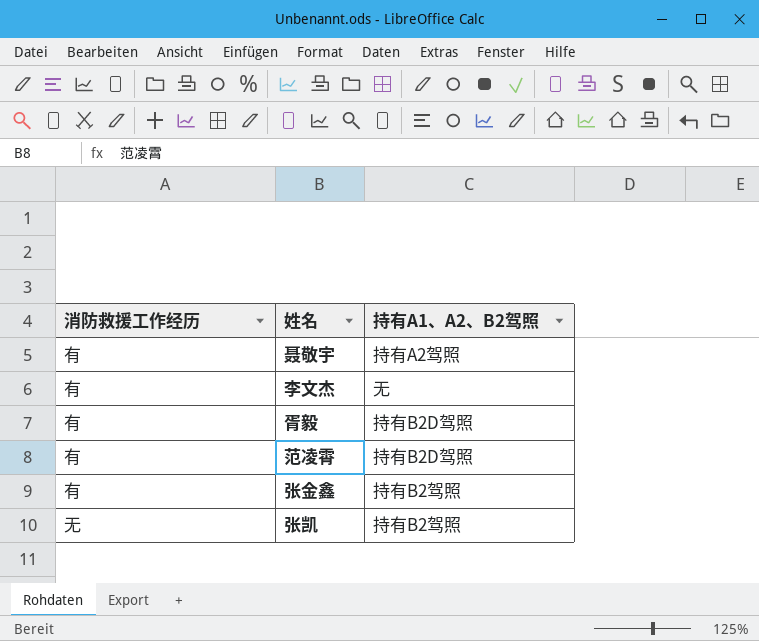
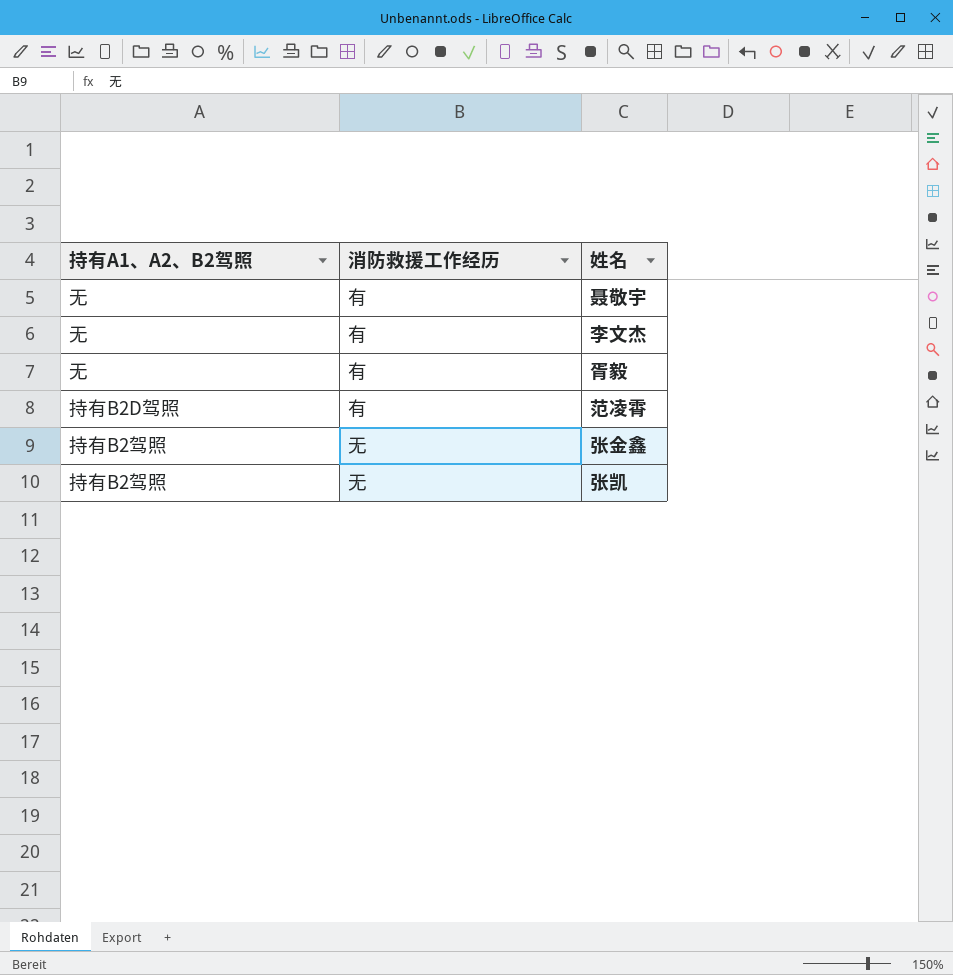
column 持有A1、A2、B2驾照 | position: 3 -> 1
聂敬宇 | 持有A1、A2、B2驾照: 持有A2驾照 -> 无
胥毅 | 持有A1、A2、B2驾照: 持有B2D驾照 -> 无
张金鑫 | 消防救援工作经历: 有 -> 无

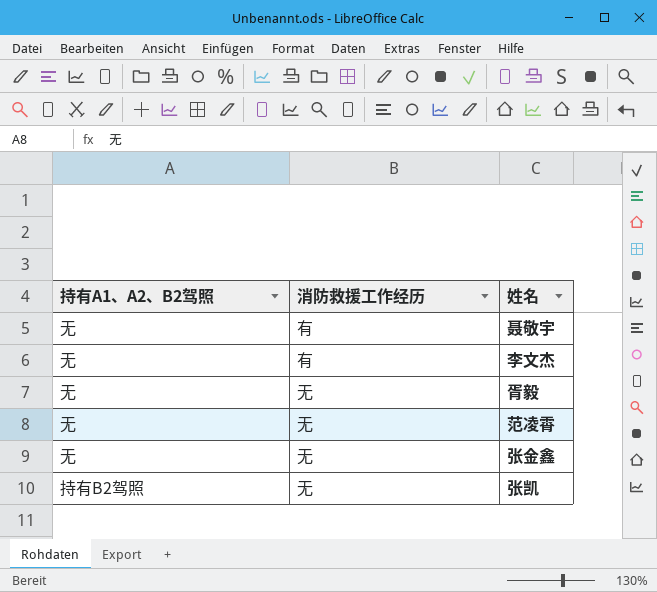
胥毅 | 消防救援工作经历: 有 -> 无
范凌霄 | 持有A1、A2、B2驾照: 持有B2D驾照 -> 无
范凌霄 | 消防救援工作经历: 有 -> 无
张金鑫 | 持有A1、A2、B2驾照: 持有B2驾照 -> 无

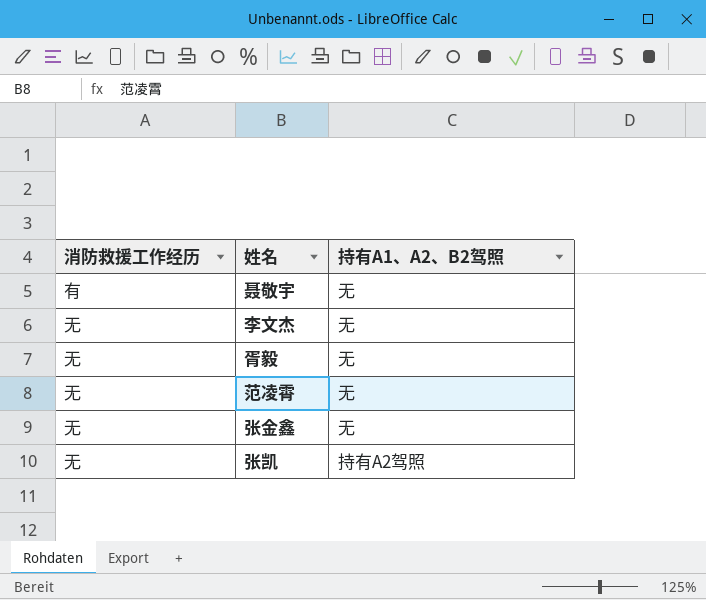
column 持有A1、A2、B2驾照 | position: 1 -> 3
李文杰 | 消防救援工作经历: 有 -> 无
张凯 | 持有A1、A2、B2驾照: 持有B2驾照 -> 持有A2驾照

